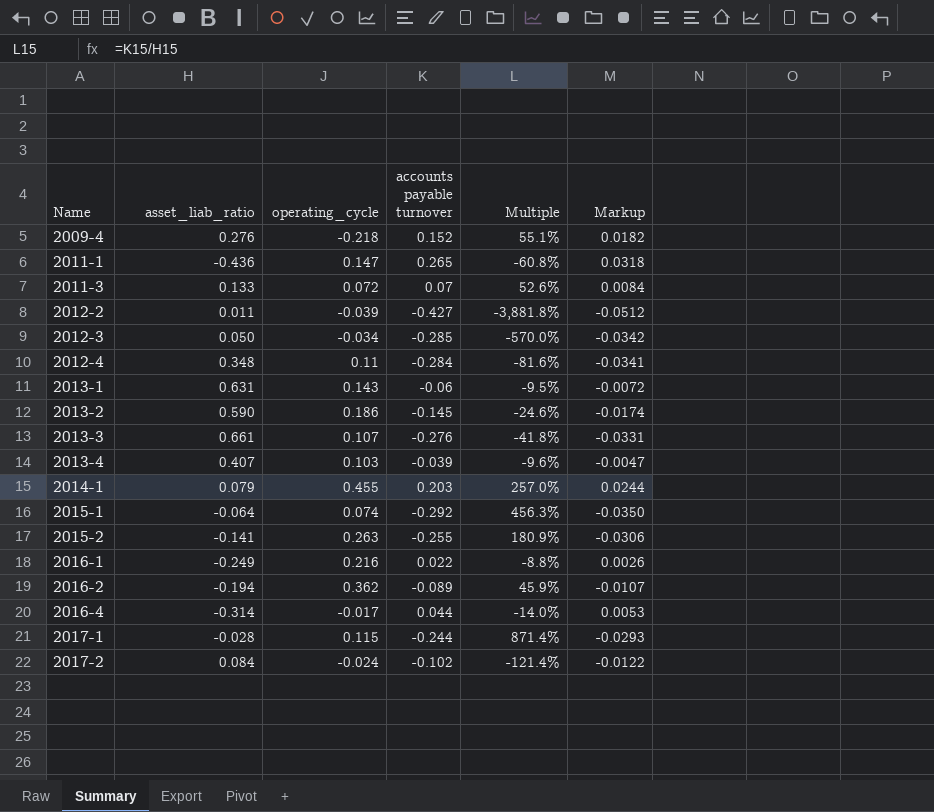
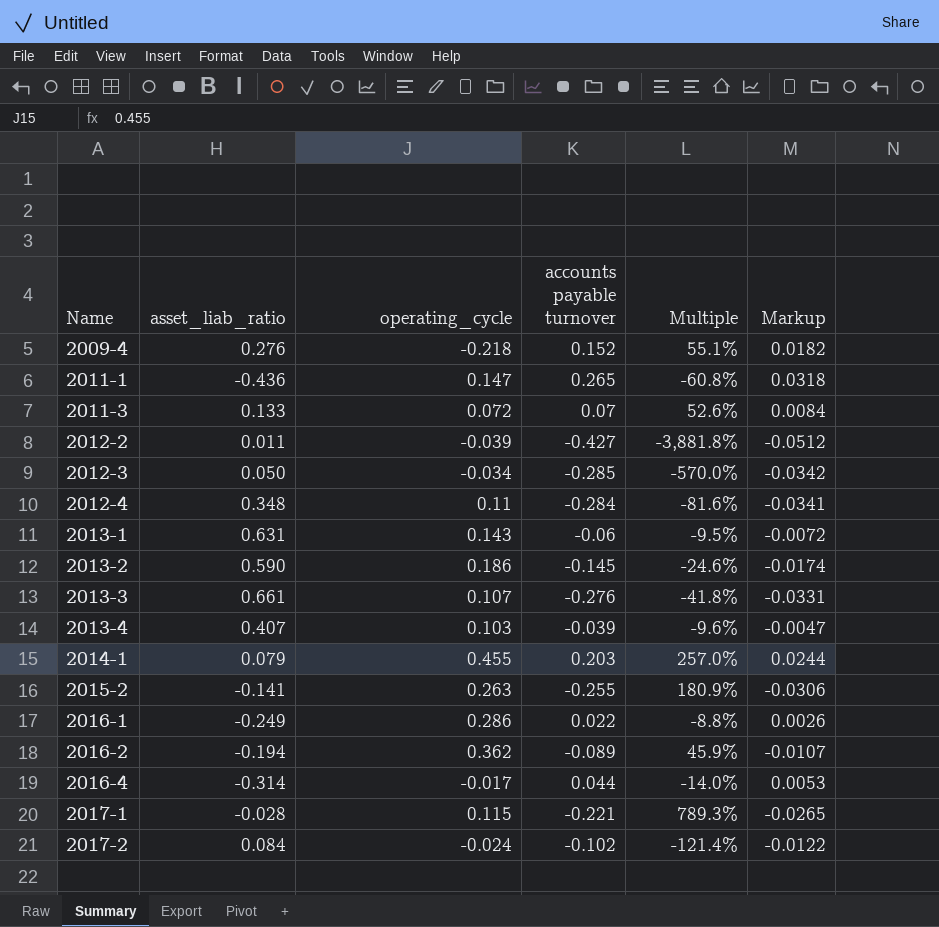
row 2015-1: -0.064 | 0.074 | -0.292 | 456.3% | -0.0350 -> none
2016-1 | operating_cycle: 0.216 -> 0.286
2017-1 | accounts payable turnover: -0.244 -> -0.221
2017-1 | Multiple: 871.4% -> 789.3%
2017-1 | Markup: -0.0293 -> -0.0265

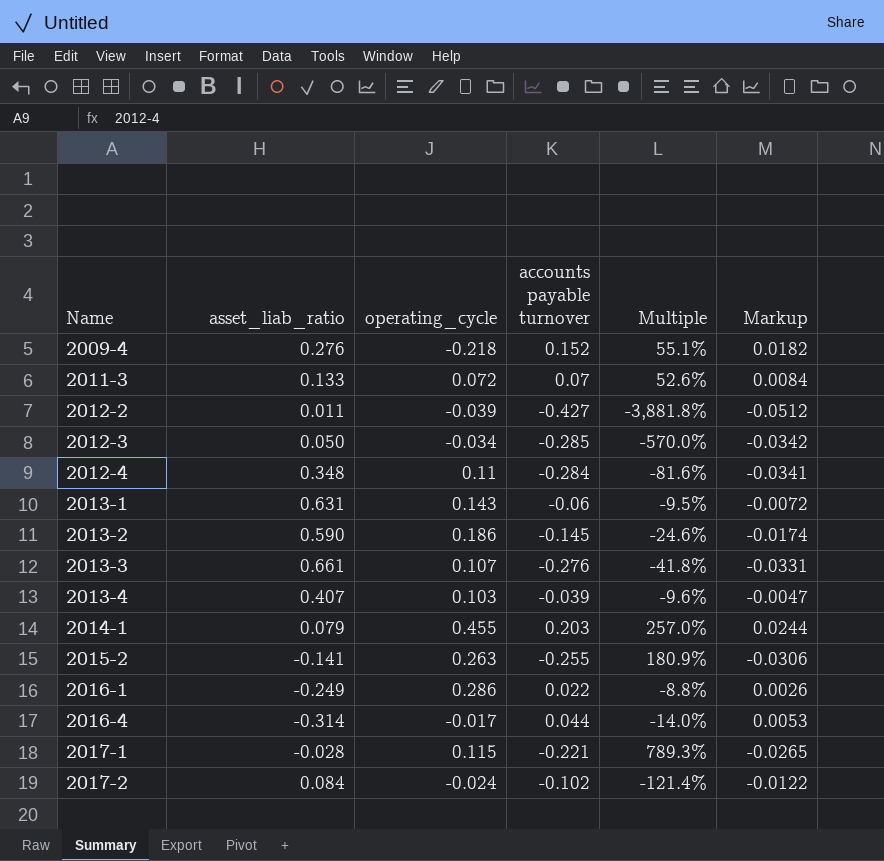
row 2011-1: -0.436 | 0.147 | 0.265 | -60.8% | 0.0318 -> none
row 2016-2: -0.194 | 0.362 | -0.089 | 45.9% | -0.0107 -> none

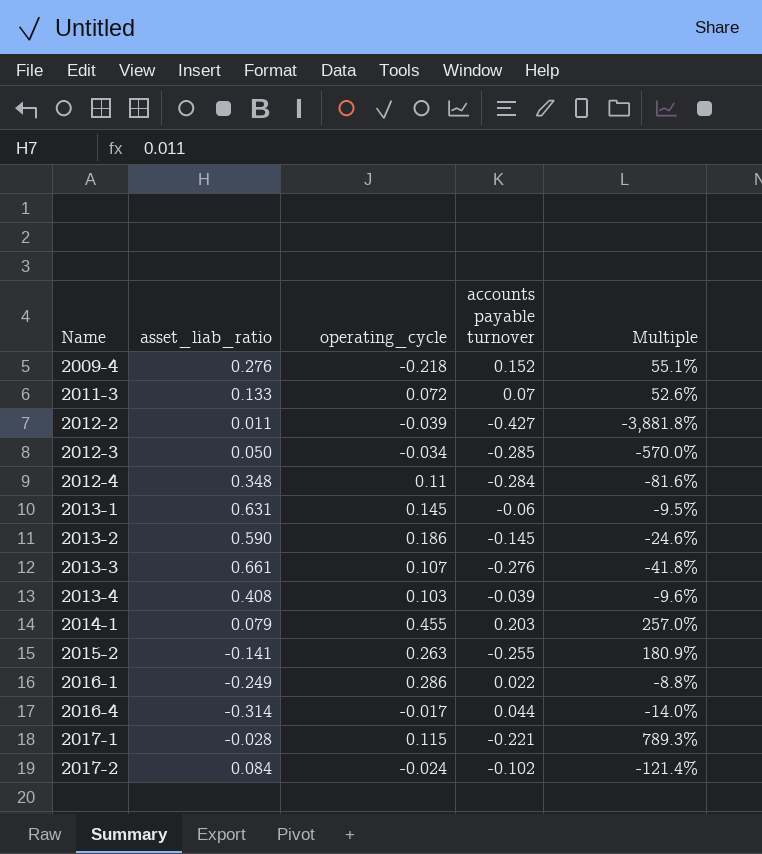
column Markup | formula: [accounts payable turnover] * 0.12 -> none
2013-1 | operating_cycle: 0.143 -> 0.145
2013-4 | asset_liab_ratio: 0.407 -> 0.408

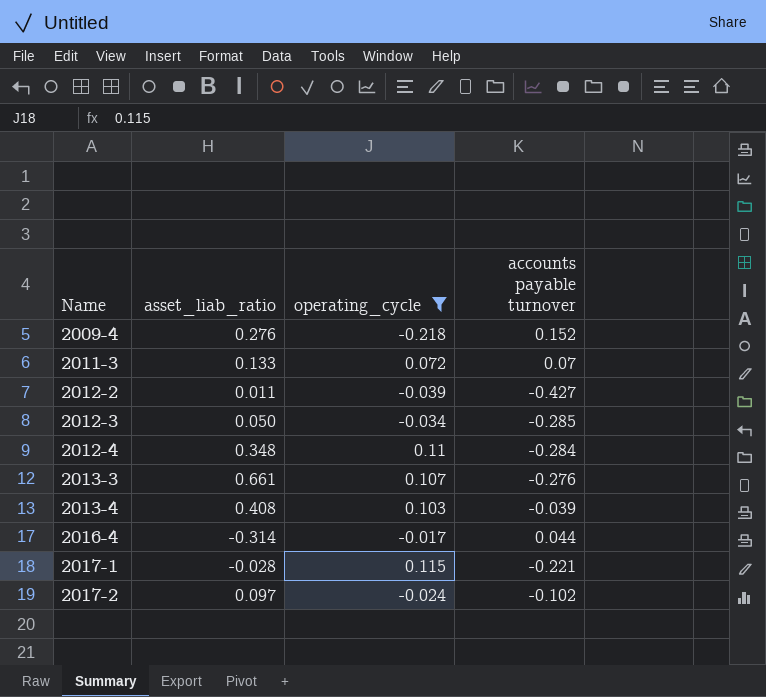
filter: none -> operating_cycle <= 0.115
column Multiple | formula: [accounts payable turnover] / [asset_liab_ratio] -> none
2017-2 | asset_liab_ratio: 0.084 -> 0.097

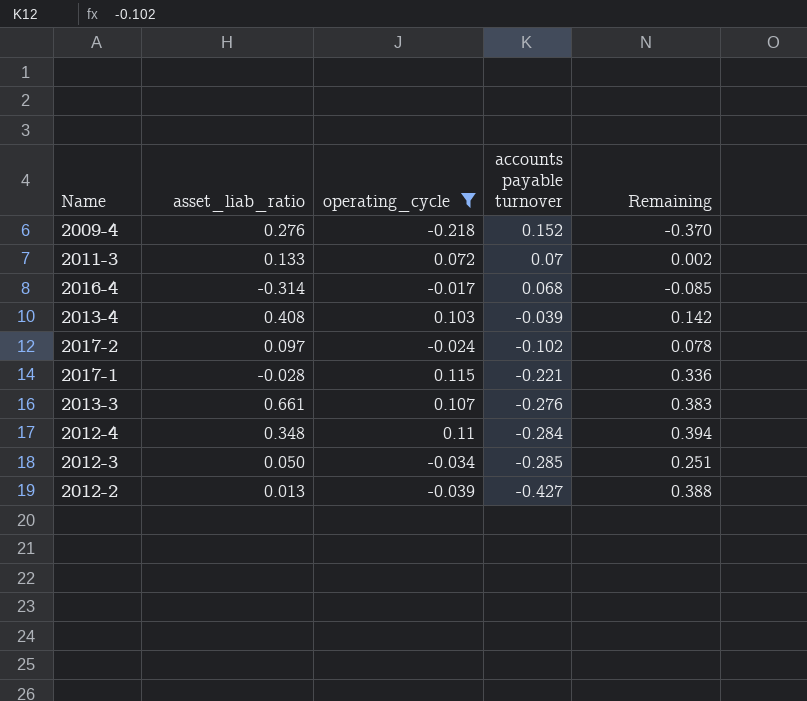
row order: Name ascending -> accounts payable turnover descending
column Remaining | formula: none -> [operating_cycle] - [accounts payable turnover]
2016-4 | accounts payable turnover: 0.044 -> 0.068
2012-2 | asset_liab_ratio: 0.011 -> 0.013

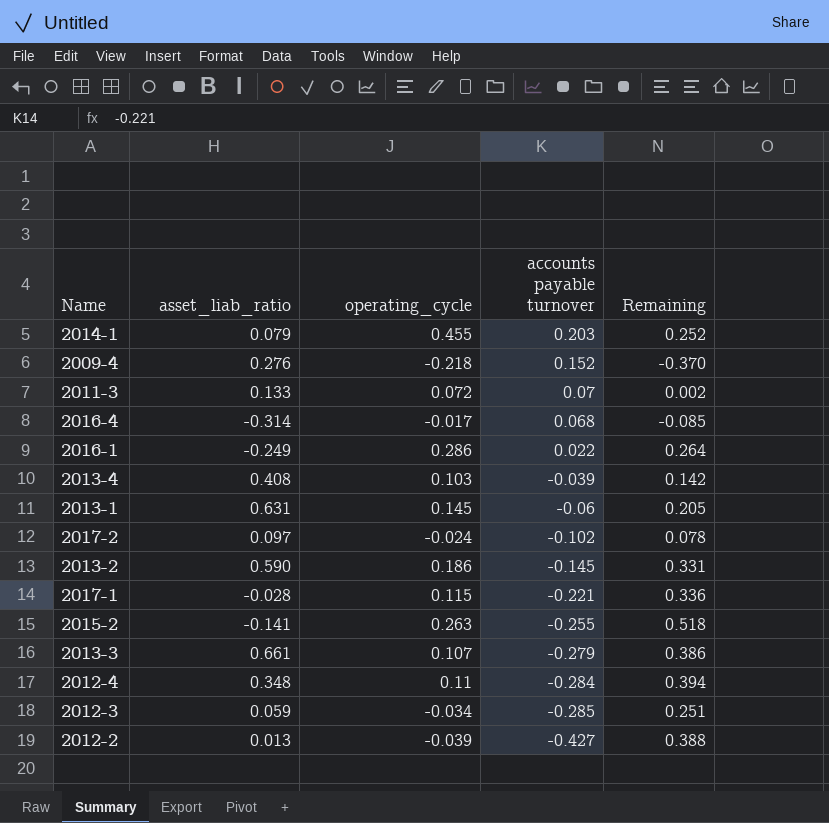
filter: operating_cycle <= 0.115 -> none
2013-3 | accounts payable turnover: -0.276 -> -0.279
2013-3 | Remaining: 0.383 -> 0.386
2012-3 | asset_liab_ratio: 0.050 -> 0.059

